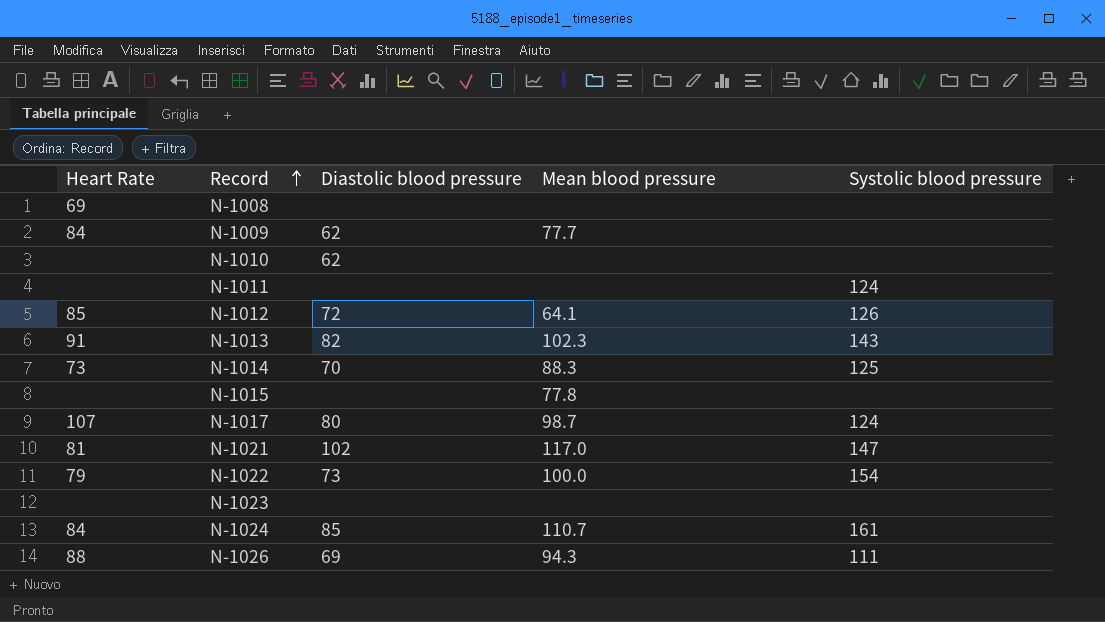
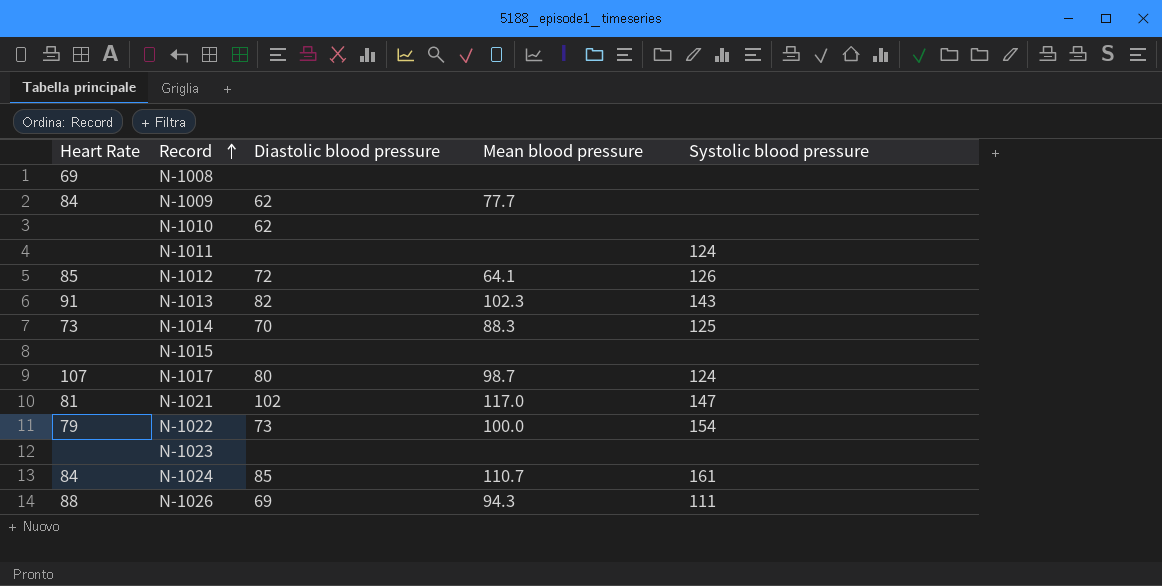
N-1015 | Mean blood pressure: 77.8 -> none

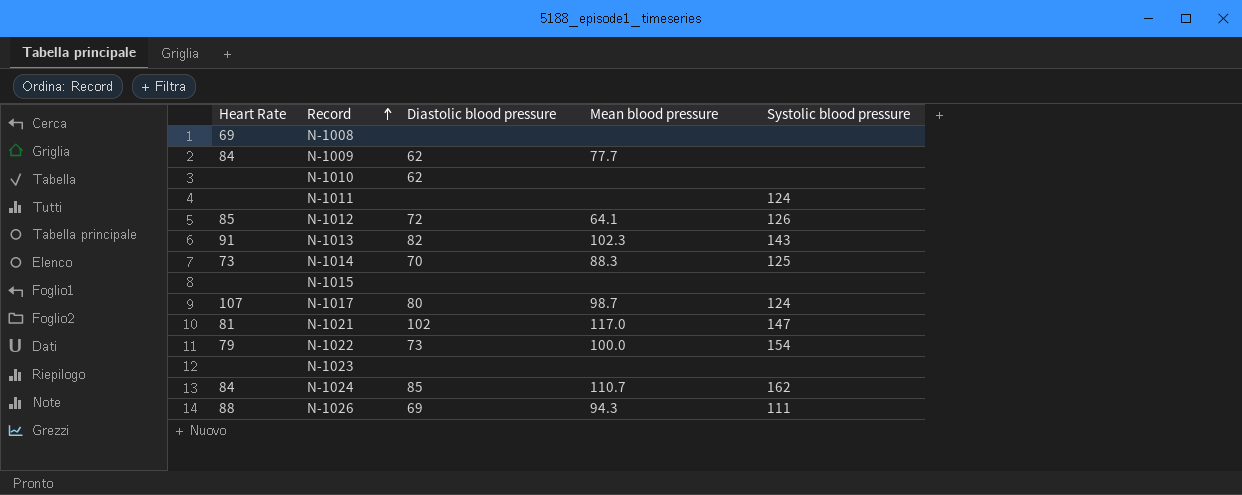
N-1024 | Systolic blood pressure: 161 -> 162

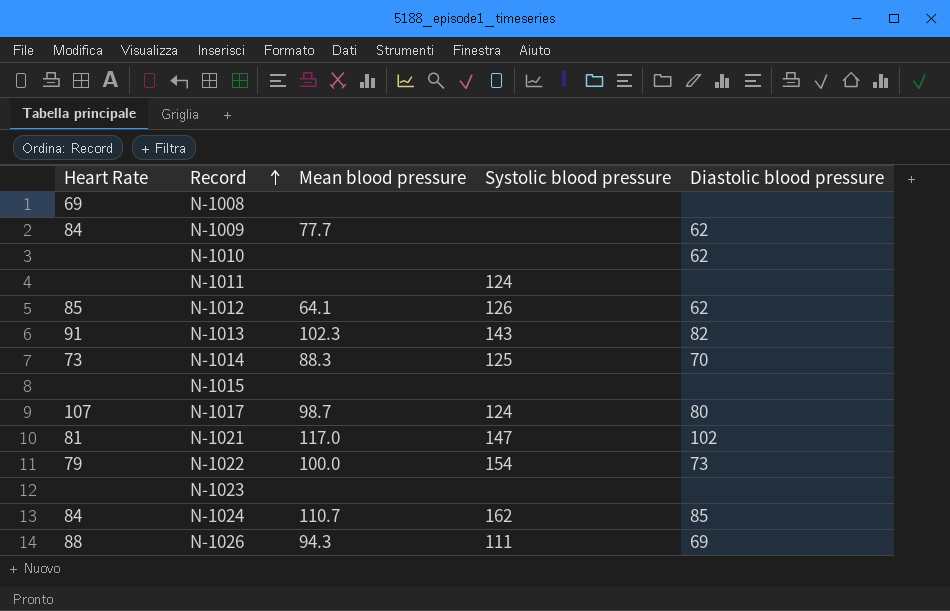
column Diastolic blood pressure | position: 3 -> 5
N-1012 | Diastolic blood pressure: 72 -> 62

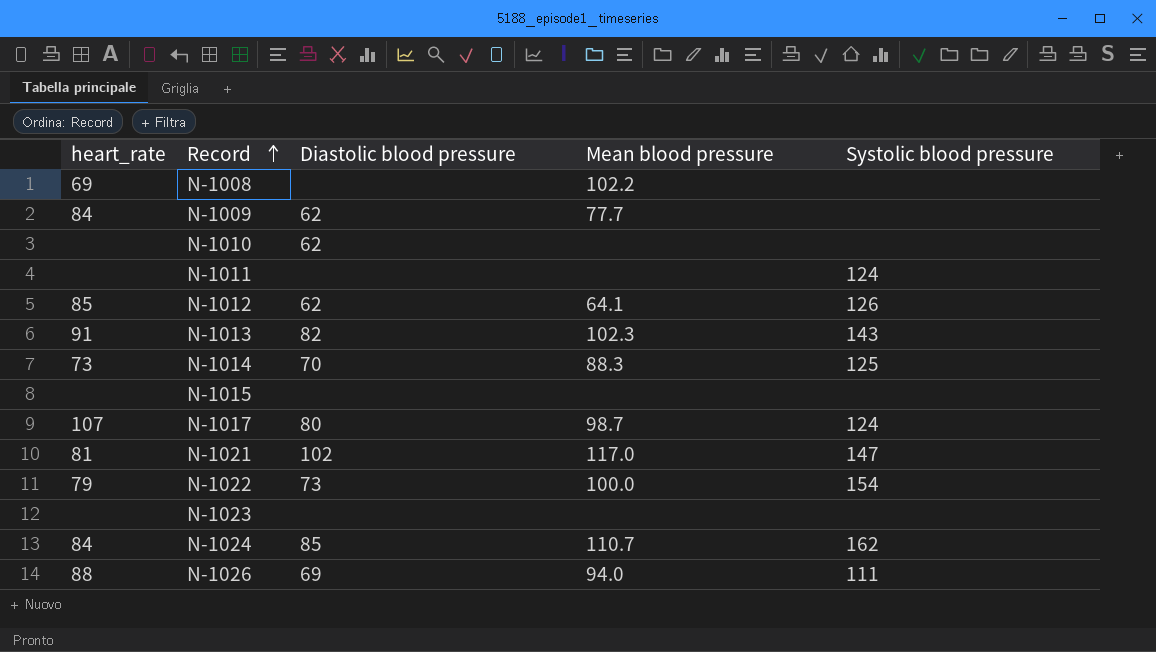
column name: Heart Rate -> heart_rate
column Diastolic blood pressure | position: 5 -> 3
N-1008 | Mean blood pressure: none -> 102.2
N-1026 | Mean blood pressure: 94.3 -> 94.0

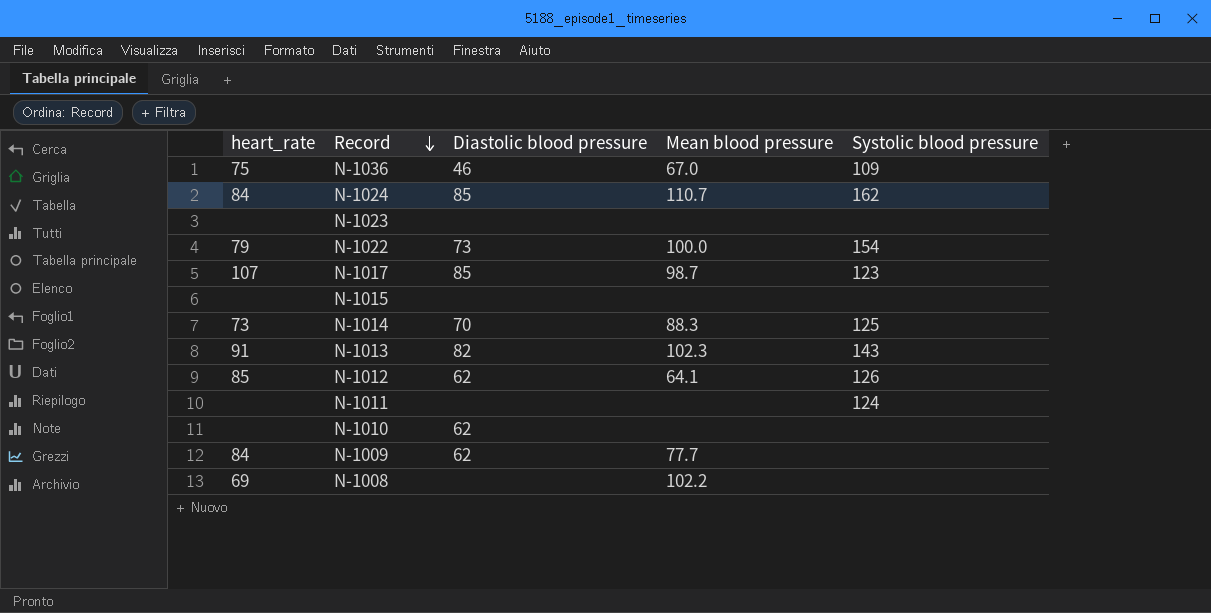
row order: Record ascending -> Record descending
row N-1021: 81 | 102 | 117.0 | 147 -> none
row N-1026: 88 | 69 | 94.0 | 111 -> none
row N-1036: none -> 75 | 46 | 67.0 | 109
N-1017 | Diastolic blood pressure: 80 -> 85
N-1017 | Systolic blood pressure: 124 -> 123

